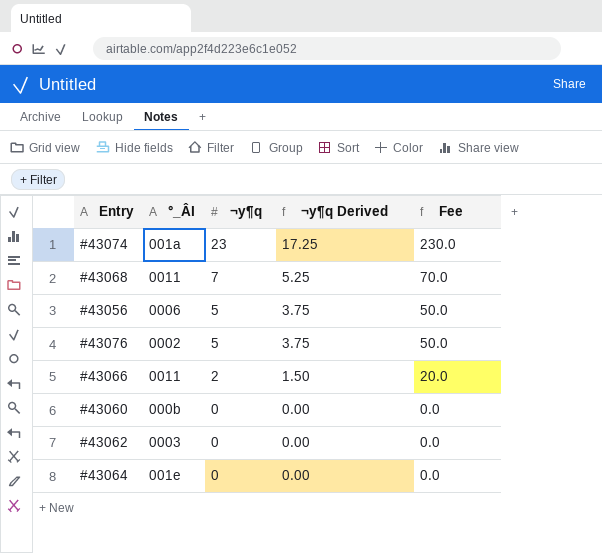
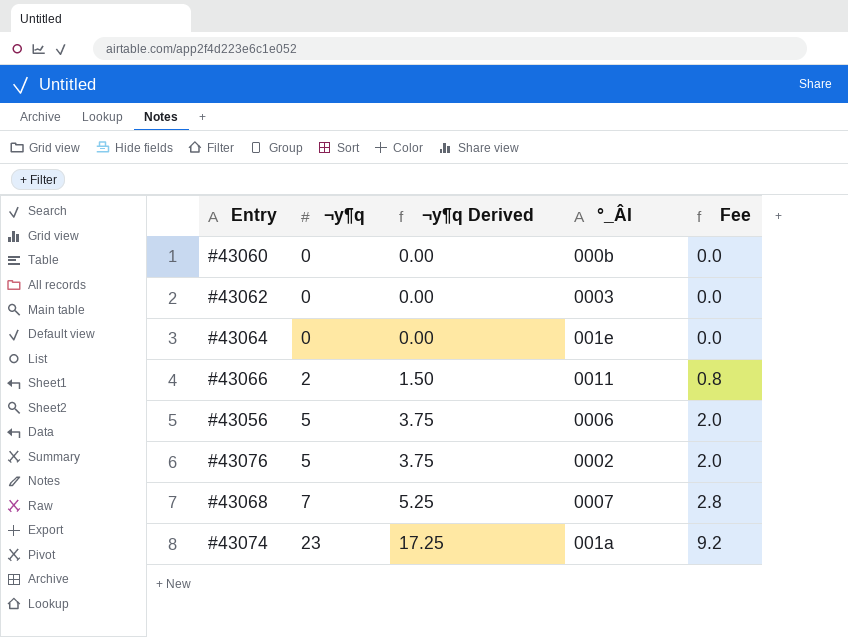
row order: ¬y¶q descending -> ¬y¶q ascending
column °_ÂI | position: 2 -> 4
column Fee | formula: [¬y¶q] * 10 -> [¬y¶q] * 0.4
#43068 | °_ÂI: 0011 -> 0007

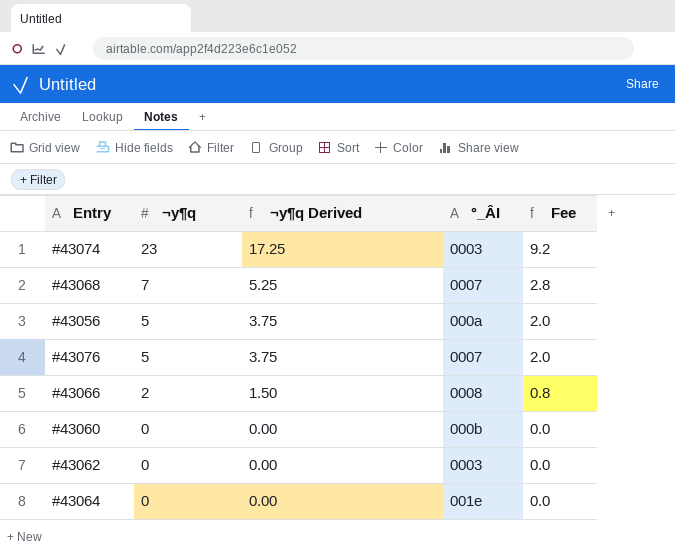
row order: ¬y¶q ascending -> ¬y¶q descending
#43074 | °_ÂI: 001a -> 0003
#43056 | °_ÂI: 0006 -> 000a
#43076 | °_ÂI: 0002 -> 0007
#43066 | °_ÂI: 0011 -> 0008

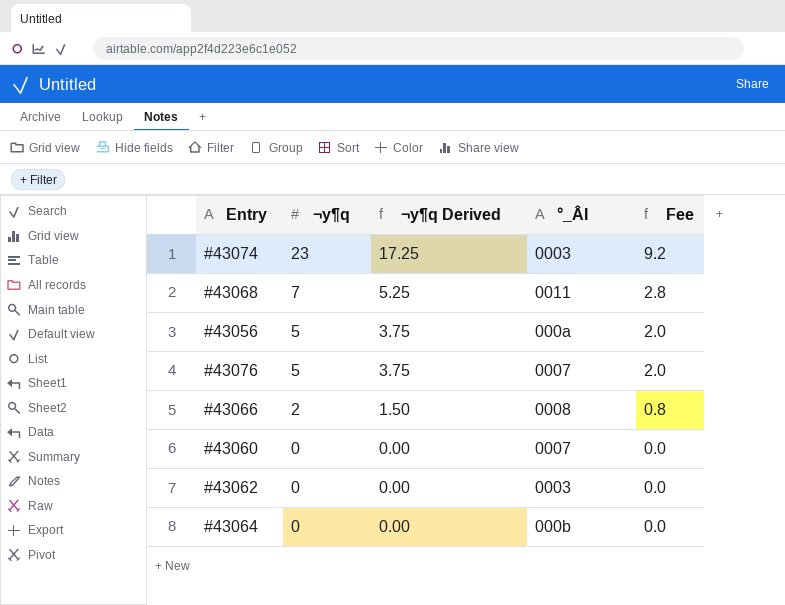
#43068 | °_ÂI: 0007 -> 0011
#43060 | °_ÂI: 000b -> 0007
#43064 | °_ÂI: 001e -> 000b

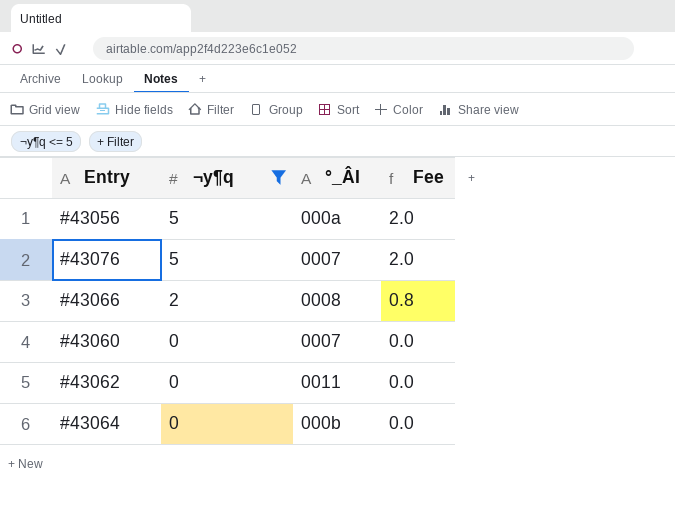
filter: none -> ¬y¶q <= 5
column ¬y¶q Derived | formula: [¬y¶q] * 0.75 -> none
#43062 | °_ÂI: 0003 -> 0011

